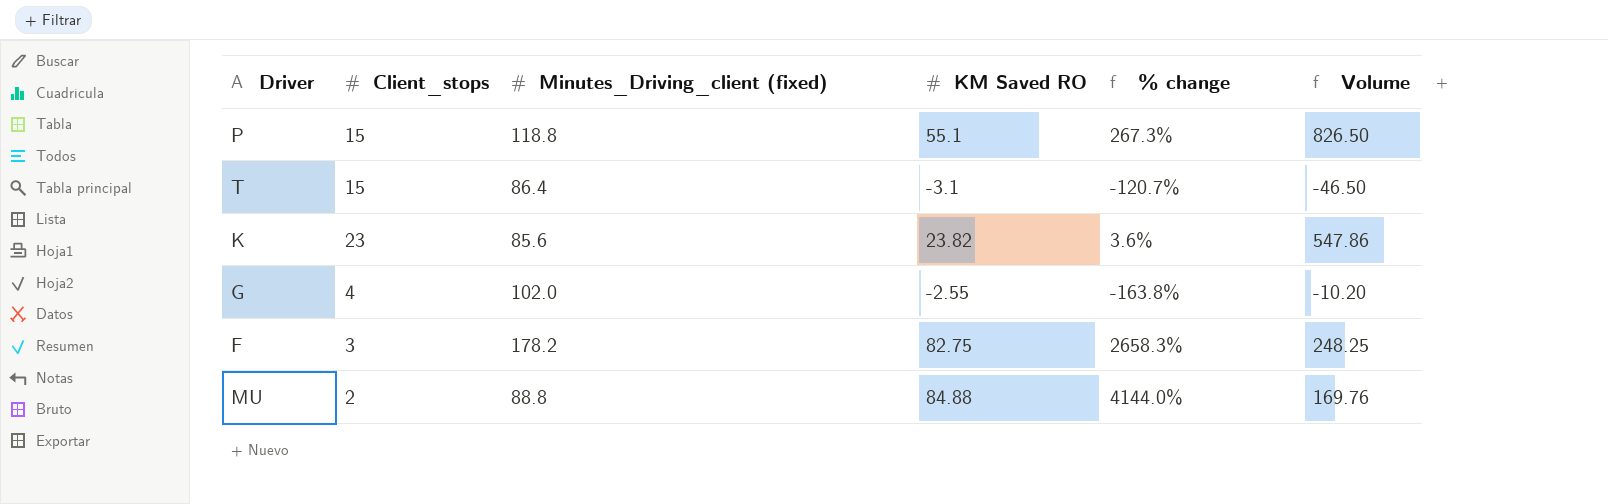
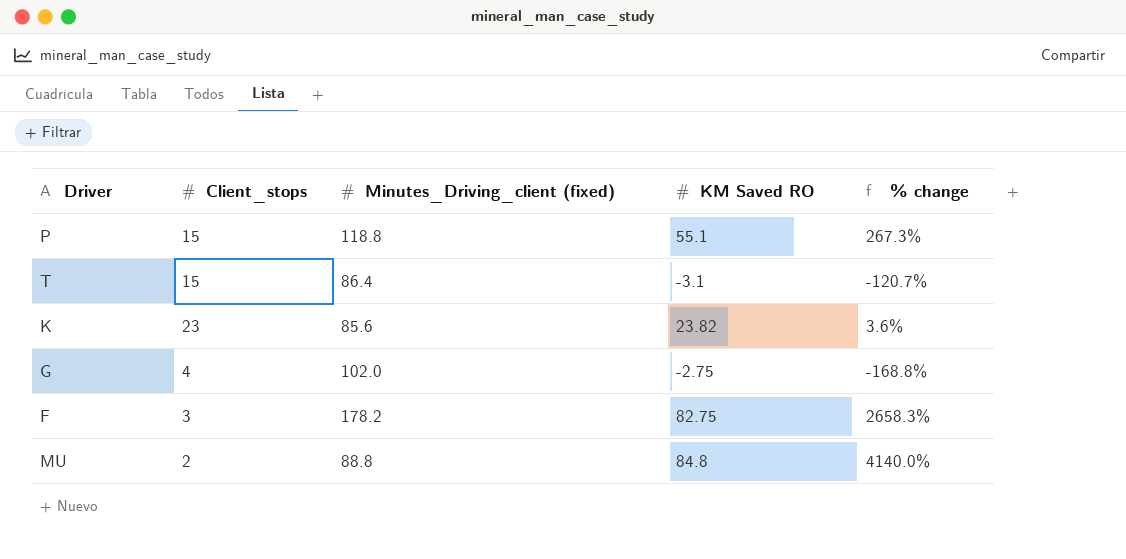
column Volume | formula: [Client_stops] * [KM Saved RO] -> none
G | KM Saved RO: -2.55 -> -2.75
G | % change: -163.8% -> -168.8%
MU | KM Saved RO: 84.88 -> 84.8
MU | % change: 4144.0% -> 4140.0%

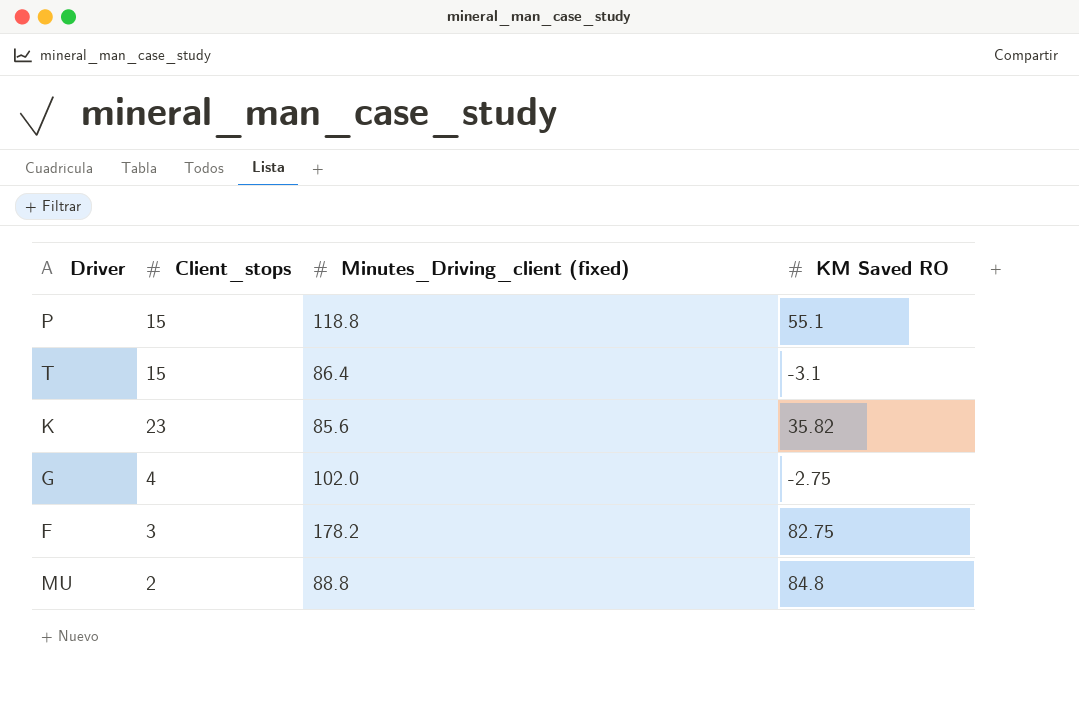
column % change | formula: ([KM Saved RO] - [Client_stops]) / [Client_stops] -> none
K | KM Saved RO: 23.82 -> 35.82

